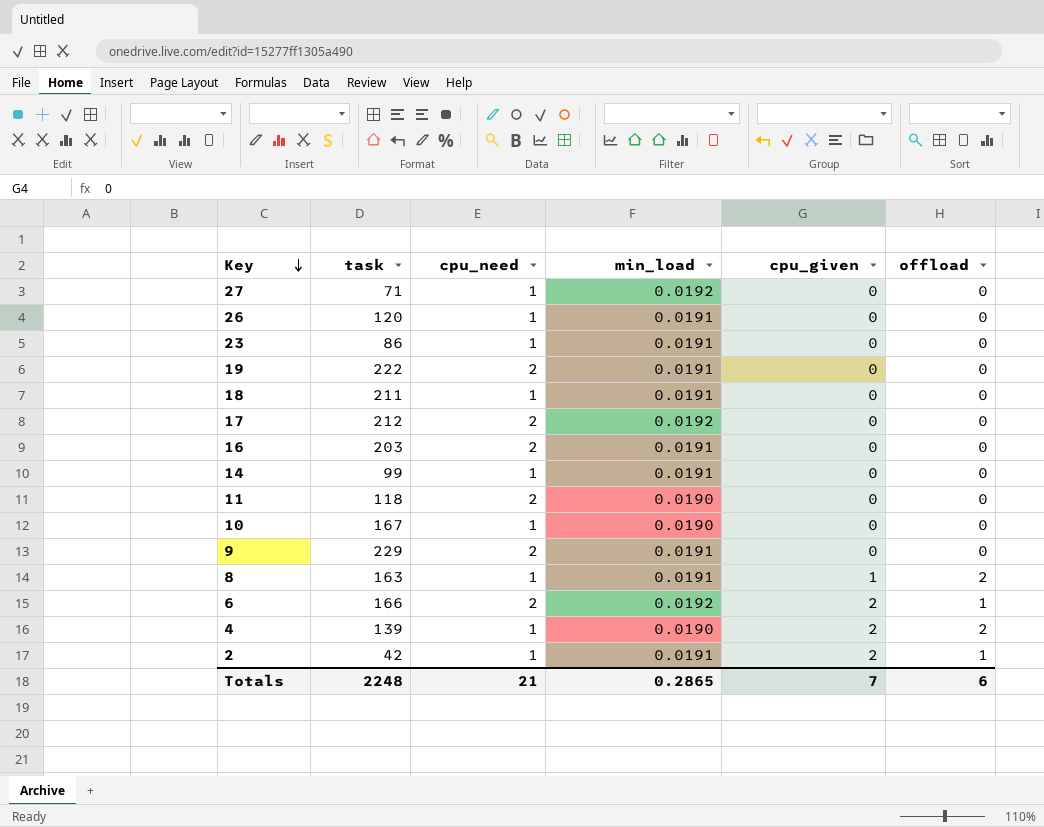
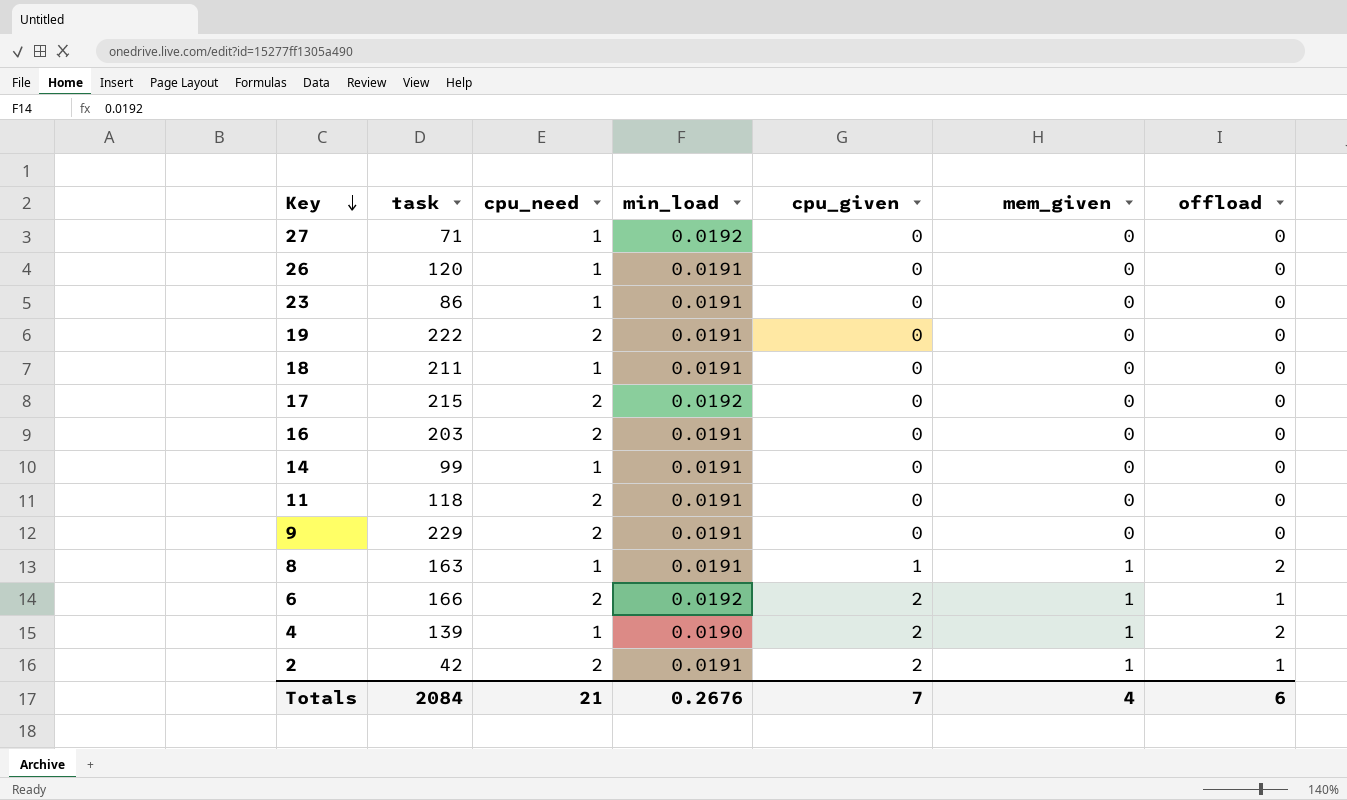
column mem_given | position: none -> 6
row 10: 167 | 1 | 0.0190 | 0 | 0 -> none
17 | task: 212 -> 215
11 | min_load: 0.0190 -> 0.0191
2 | cpu_need: 1 -> 2
Totals | task: 2248 -> 2084
Totals | min_load: 0.2865 -> 0.2676

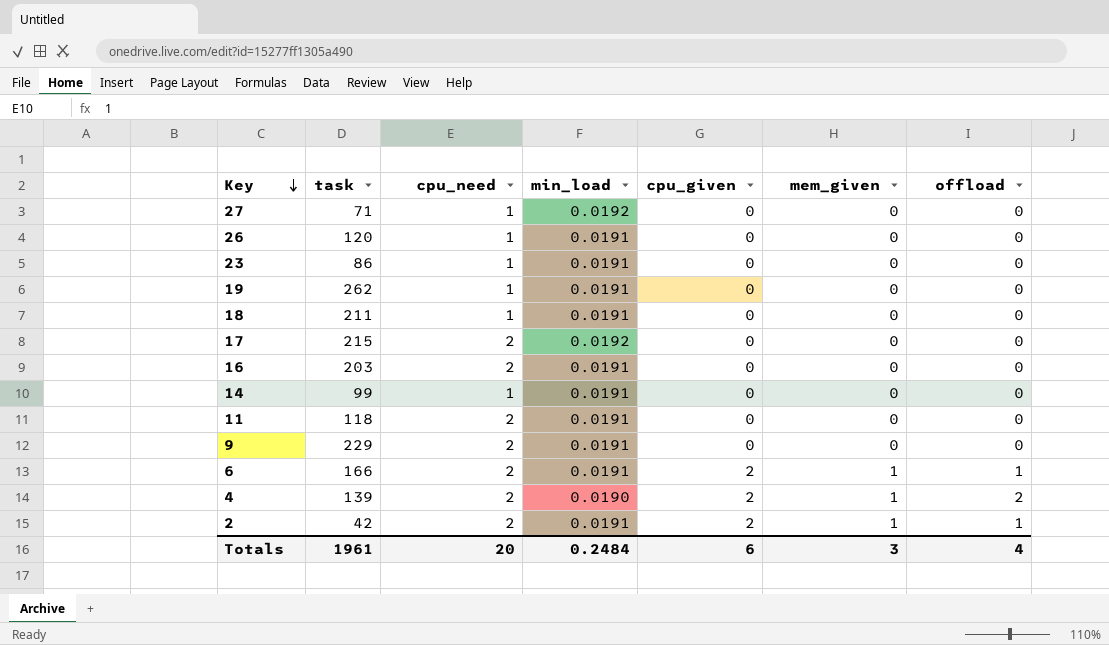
row 8: 163 | 1 | 0.0191 | 1 | 1 | 2 -> none
19 | task: 222 -> 262
19 | cpu_need: 2 -> 1
6 | min_load: 0.0192 -> 0.0191
4 | cpu_need: 1 -> 2
Totals | task: 2084 -> 1961
Totals | cpu_need: 21 -> 20
Totals | min_load: 0.2676 -> 0.2484
Totals | cpu_given: 7 -> 6
Totals | mem_given: 4 -> 3
Totals | offload: 6 -> 4

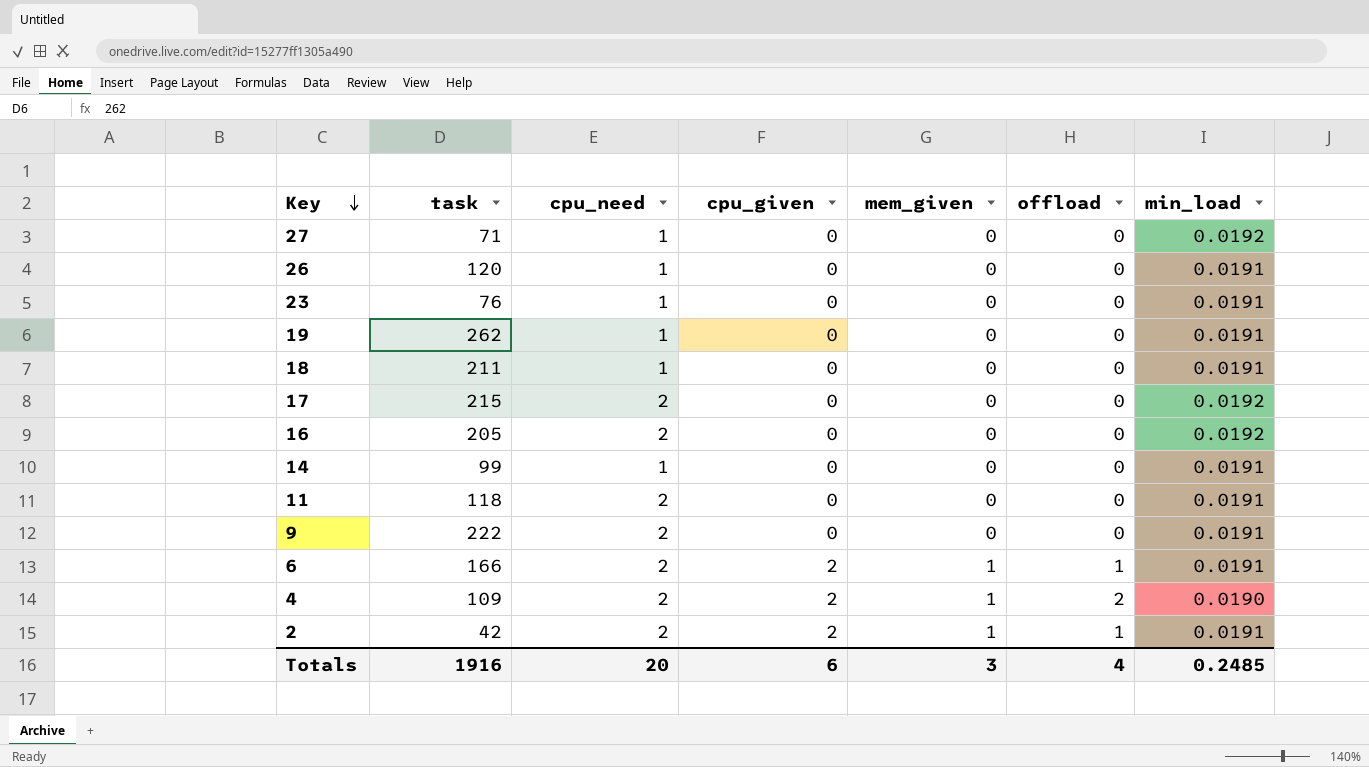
column min_load | position: 4 -> 7
23 | task: 86 -> 76
16 | task: 203 -> 205
16 | min_load: 0.0191 -> 0.0192
9 | task: 229 -> 222
4 | task: 139 -> 109
Totals | task: 1961 -> 1916
Totals | min_load: 0.2484 -> 0.2485

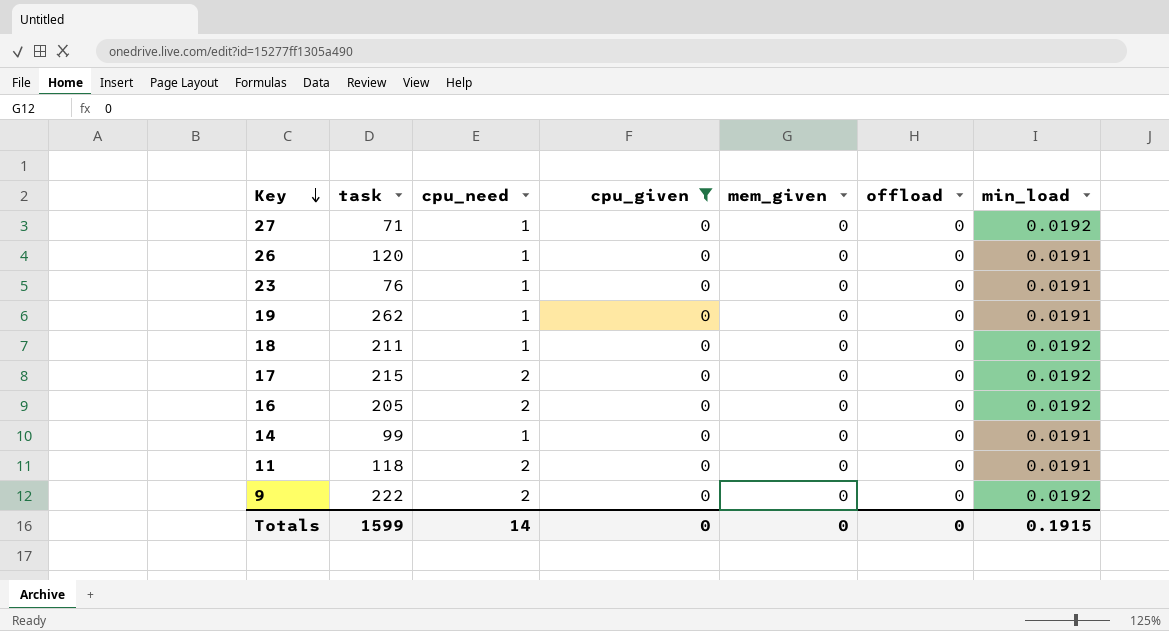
filter: none -> cpu_given = 0
18 | min_load: 0.0191 -> 0.0192
9 | min_load: 0.0191 -> 0.0192
Totals | task: 1916 -> 1599
Totals | cpu_need: 20 -> 14
Totals | cpu_given: 6 -> 0
Totals | mem_given: 3 -> 0
Totals | offload: 4 -> 0
Totals | min_load: 0.2485 -> 0.1915

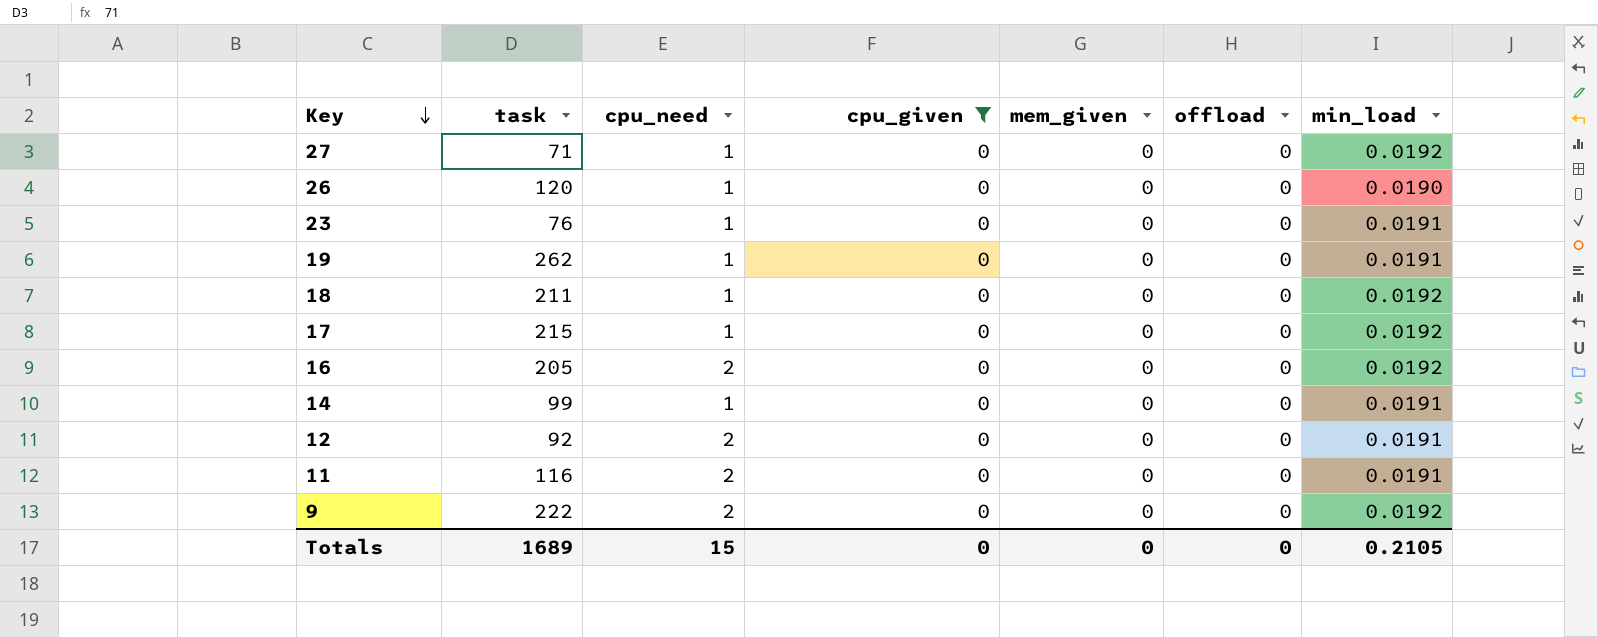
26 | min_load: 0.0191 -> 0.0190
17 | cpu_need: 2 -> 1
row 12: none -> 92 | 2 | 0 | 0 | 0 | 0.0191
11 | task: 118 -> 116
Totals | task: 1599 -> 1689
Totals | cpu_need: 14 -> 15
Totals | min_load: 0.1915 -> 0.2105

